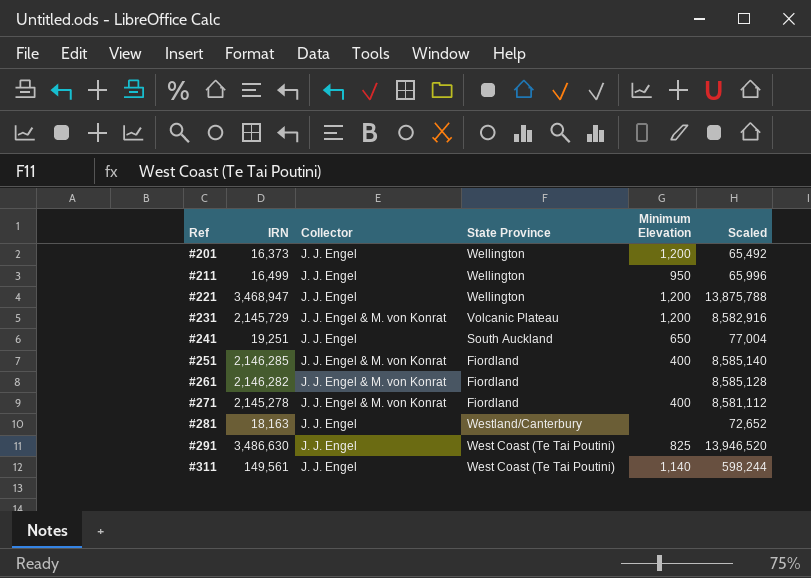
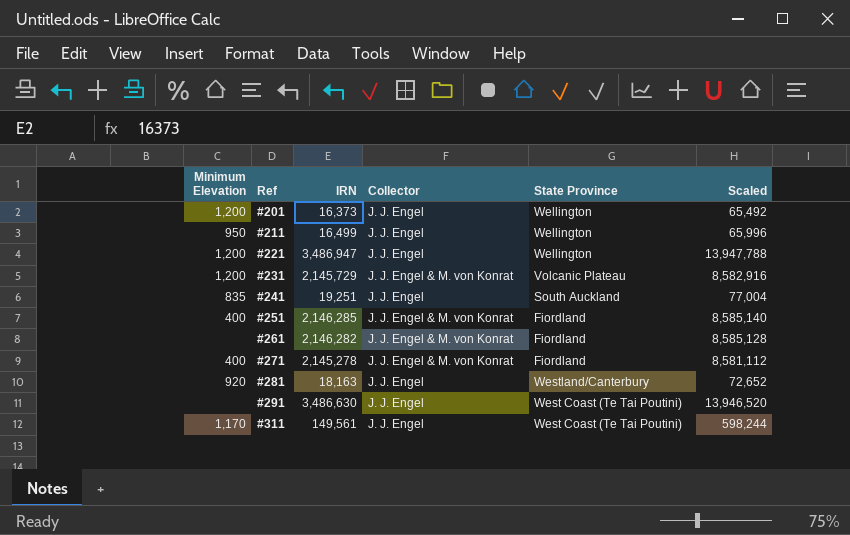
column Minimum Elevation | position: 5 -> 1
#221 | IRN: 3,468,947 -> 3,486,947
#221 | Scaled: 13,875,788 -> 13,947,788
#241 | Minimum Elevation: 650 -> 835
#281 | Minimum Elevation: none -> 920
#291 | Minimum Elevation: 825 -> none
#311 | Minimum Elevation: 1,140 -> 1,170

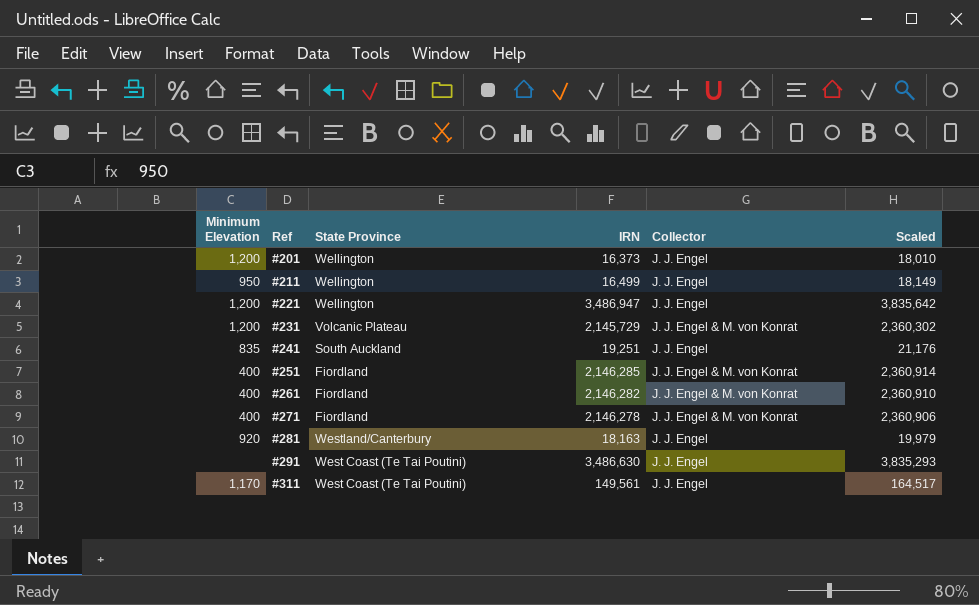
column State Province | position: 5 -> 3
column Scaled | formula: [IRN] * 4 -> [IRN] * 1.1
#261 | Minimum Elevation: none -> 400
#271 | IRN: 2,145,278 -> 2,146,278

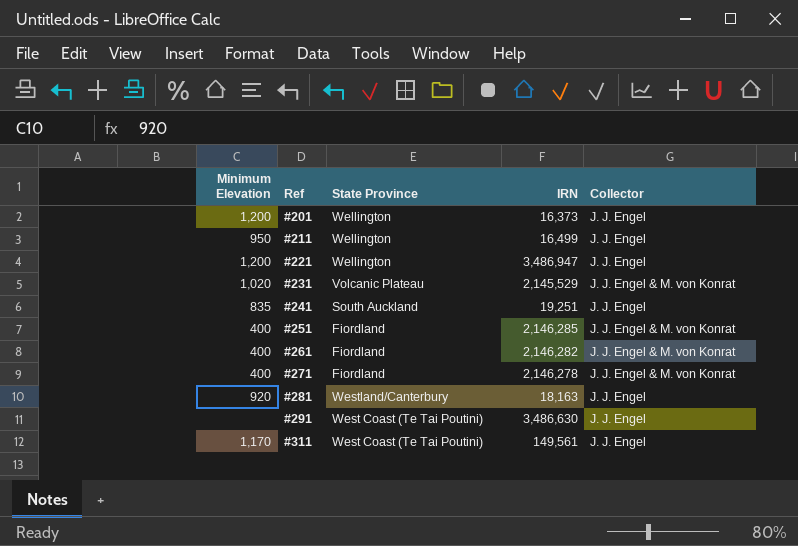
column Scaled | formula: [IRN] * 1.1 -> none
#231 | Minimum Elevation: 1,200 -> 1,020
#231 | IRN: 2,145,729 -> 2,145,529

